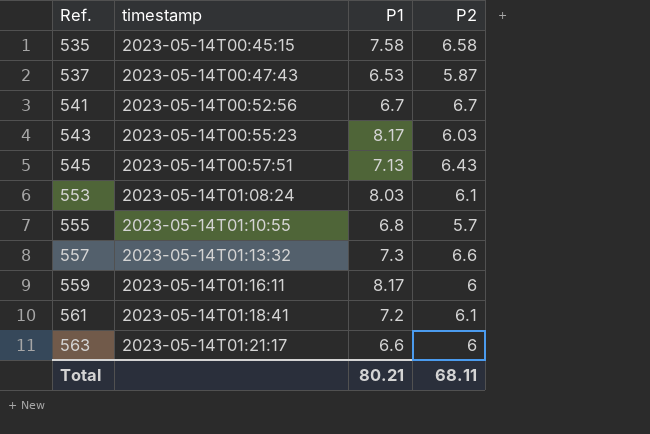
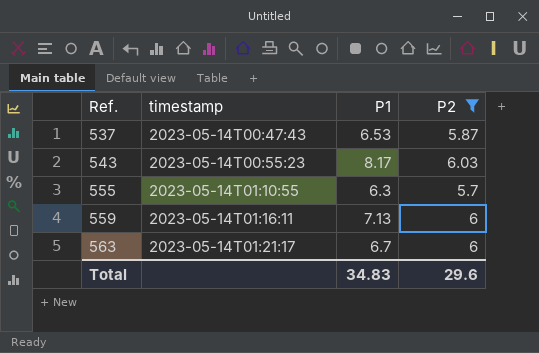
filter: none -> P2 <= 6.03
555 | P1: 6.8 -> 6.3
559 | P1: 8.17 -> 7.13
563 | P1: 6.6 -> 6.7
Total | P1: 80.21 -> 34.83
Total | P2: 68.11 -> 29.6

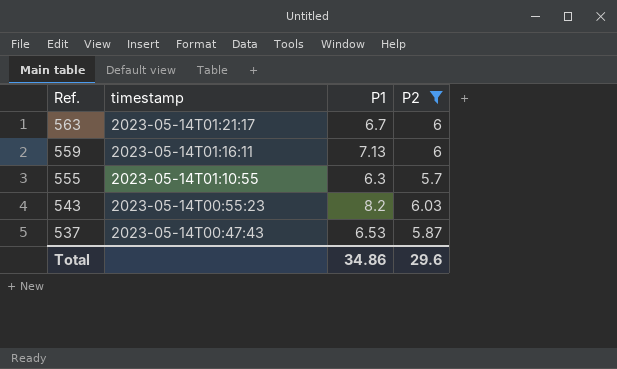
row order: Ref. ascending -> Ref. descending
543 | P1: 8.17 -> 8.2
Total | P1: 34.83 -> 34.86

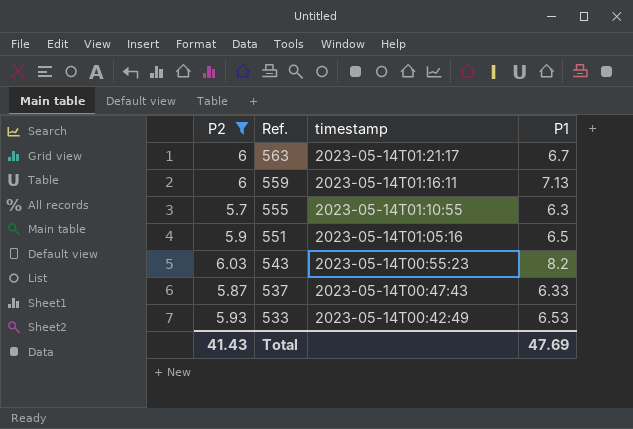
column P2 | position: 4 -> 1
row 551: none -> 5.9 | 2023-05-14T01:05:16 | 6.5
537 | P1: 6.53 -> 6.33
row 533: none -> 5.93 | 2023-05-14T00:42:49 | 6.53
Total | P2: 29.6 -> 41.43
Total | P1: 34.86 -> 47.69

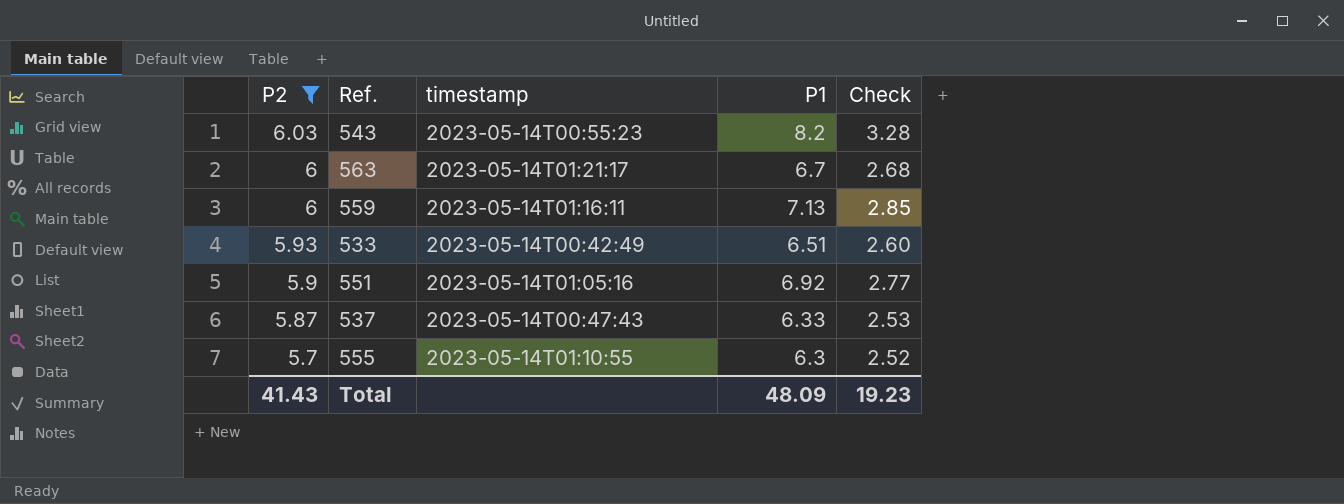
row order: Ref. descending -> P2 descending
column Check | formula: none -> [P1] * 0.4
533 | P1: 6.53 -> 6.51
551 | P1: 6.5 -> 6.92
Total | P1: 47.69 -> 48.09

